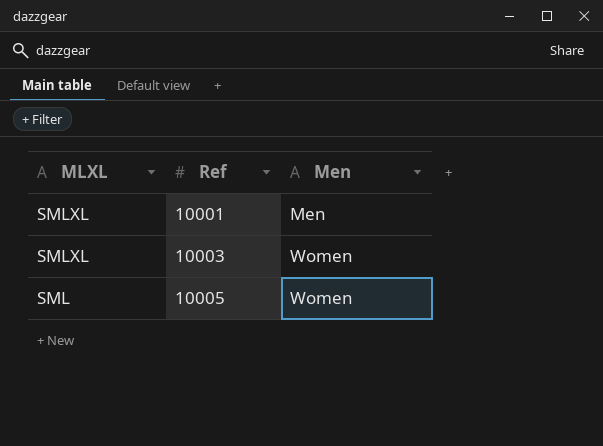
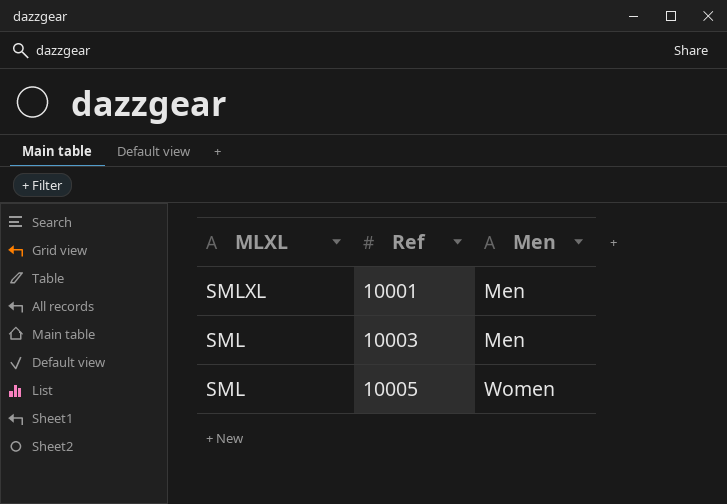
10003 | MLXL: SMLXL -> SML
10003 | Men: Women -> Men

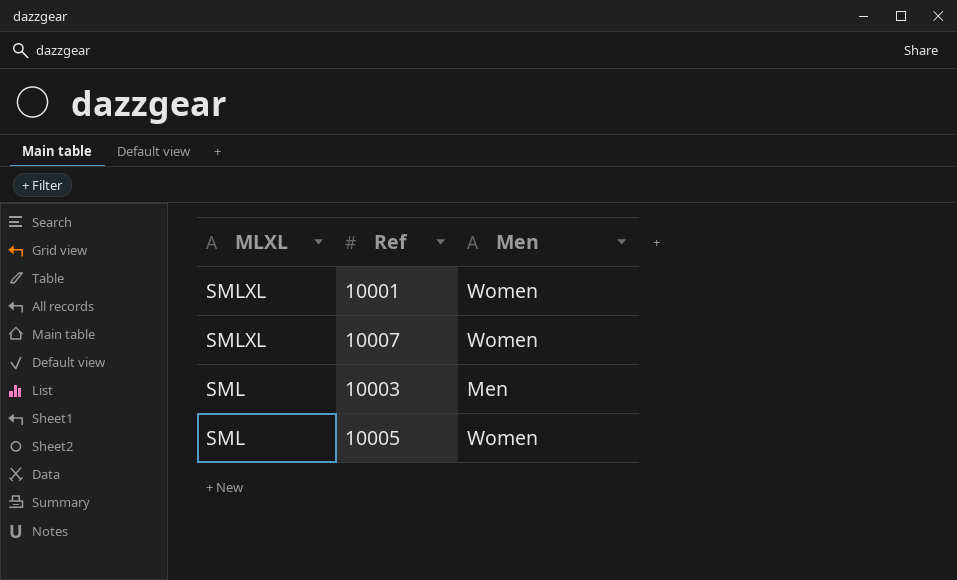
10001 | Men: Men -> Women
row 10007: none -> SMLXL | Women

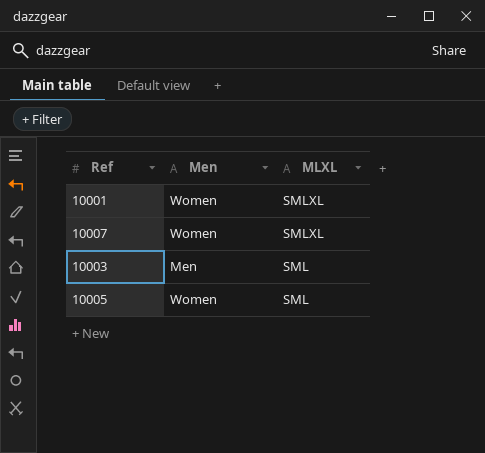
column MLXL | position: 1 -> 3

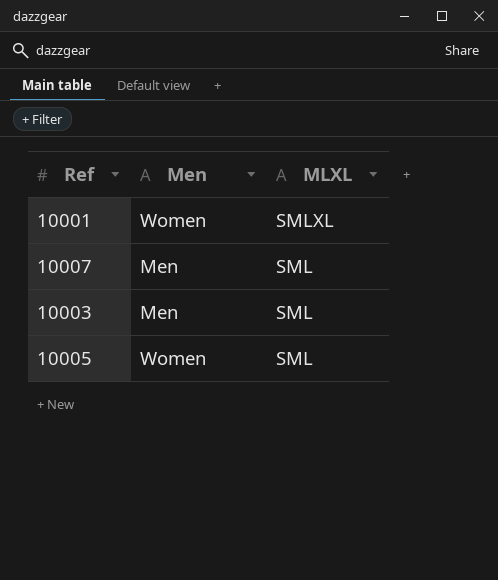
10007 | Men: Women -> Men
10007 | MLXL: SMLXL -> SML

